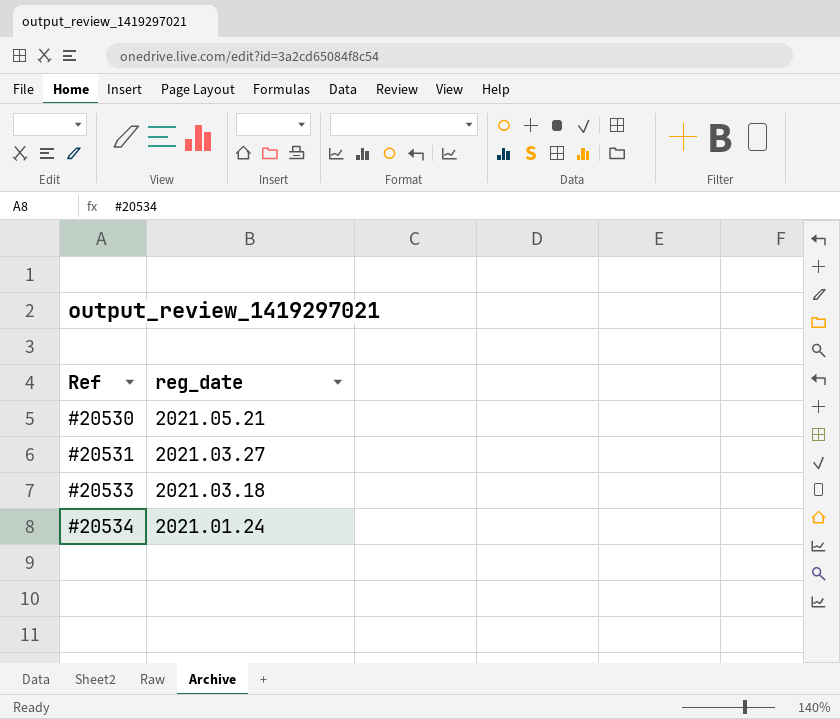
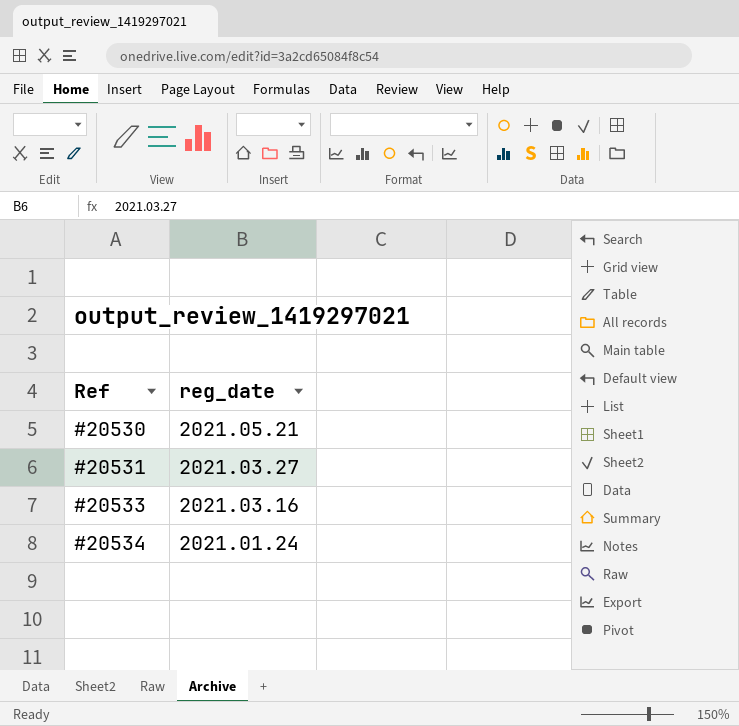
#20533 | reg_date: 2021.03.18 -> 2021.03.16

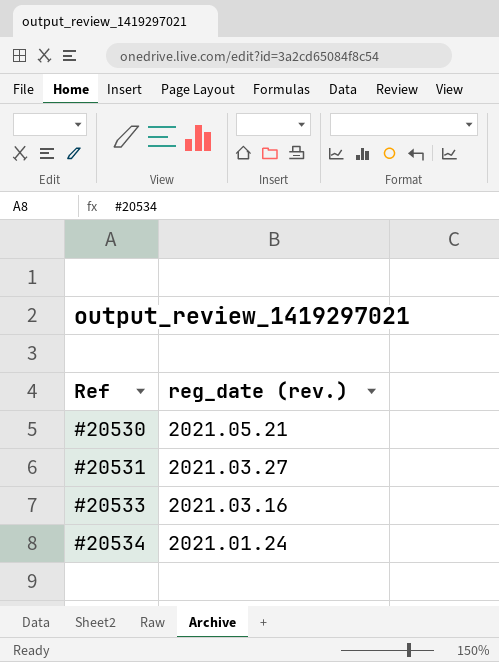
column name: reg_date -> reg_date (rev.)

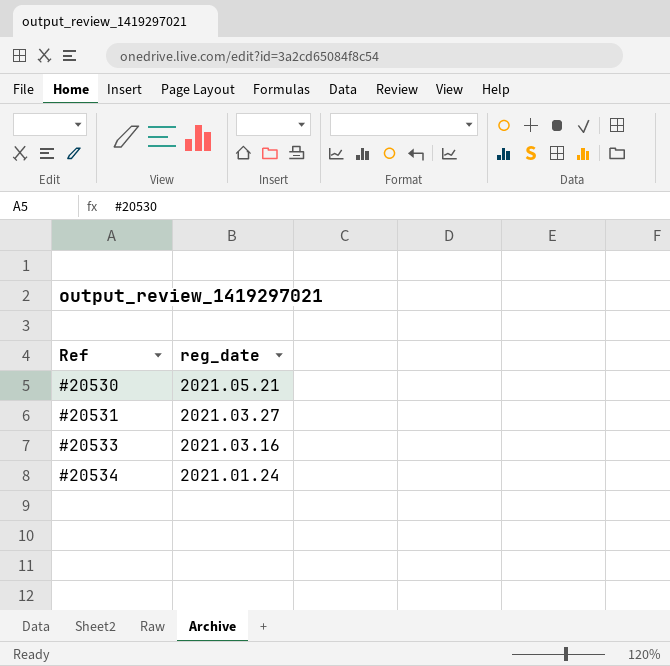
column name: reg_date (rev.) -> reg_date

